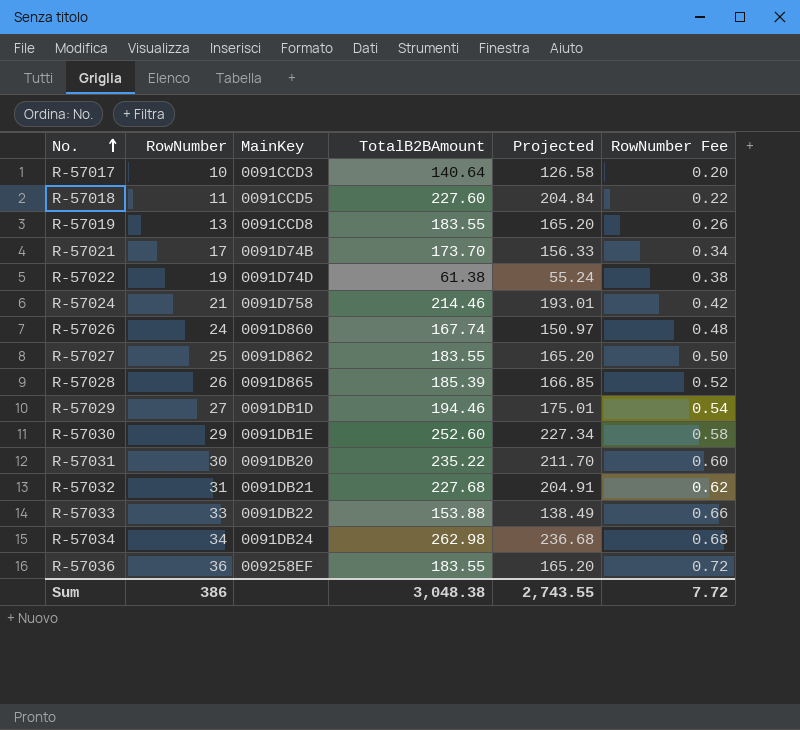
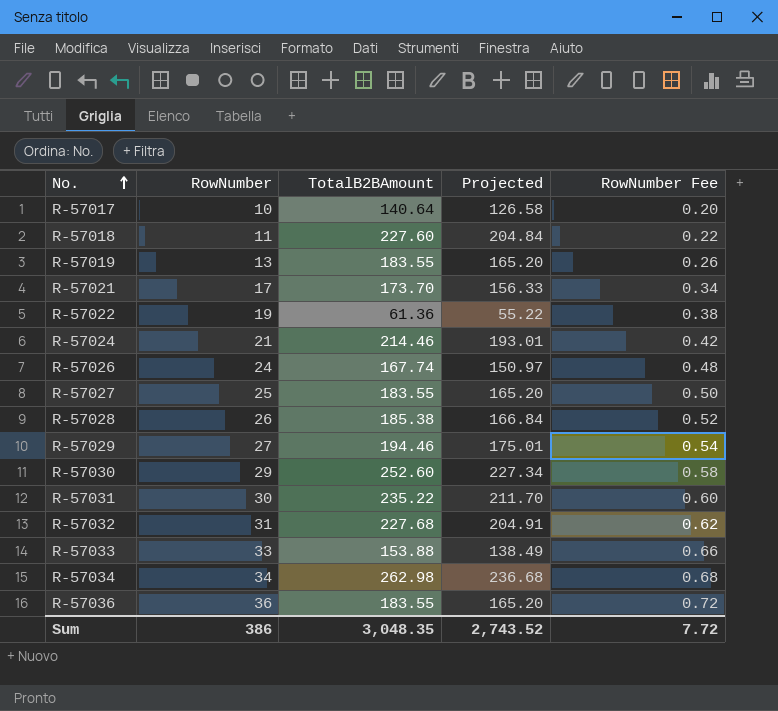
column MainKey | position: 3 -> none
R-57022 | TotalB2BAmount: 61.38 -> 61.36
R-57022 | Projected: 55.24 -> 55.22
R-57028 | TotalB2BAmount: 185.39 -> 185.38
R-57028 | Projected: 166.85 -> 166.84
Sum | TotalB2BAmount: 3,048.38 -> 3,048.35
Sum | Projected: 2,743.55 -> 2,743.52

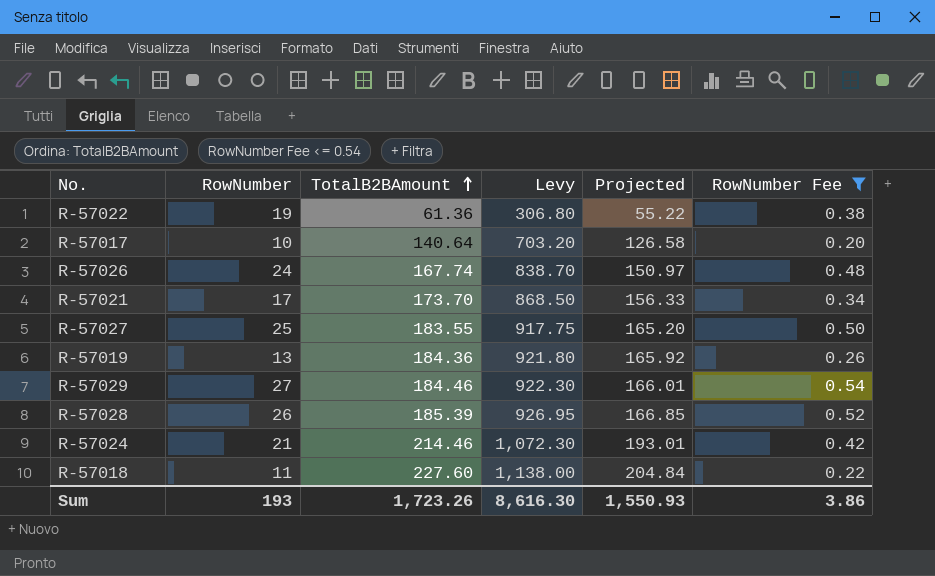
filter: none -> RowNumber Fee <= 0.54
row order: No. ascending -> TotalB2BAmount ascending
column Levy | formula: none -> [TotalB2BAmount] * 5
R-57019 | TotalB2BAmount: 183.55 -> 184.36
R-57019 | Projected: 165.20 -> 165.92
R-57029 | TotalB2BAmount: 194.46 -> 184.46
R-57029 | Projected: 175.01 -> 166.01
R-57028 | TotalB2BAmount: 185.38 -> 185.39
R-57028 | Projected: 166.84 -> 166.85
Sum | RowNumber: 386 -> 193
Sum | TotalB2BAmount: 3,048.35 -> 1,723.26
Sum | Projected: 2,743.52 -> 1,550.93
Sum | RowNumber Fee: 7.72 -> 3.86

